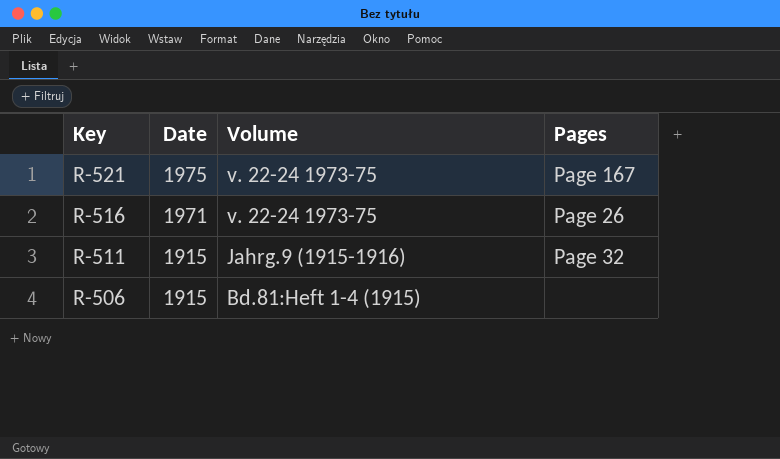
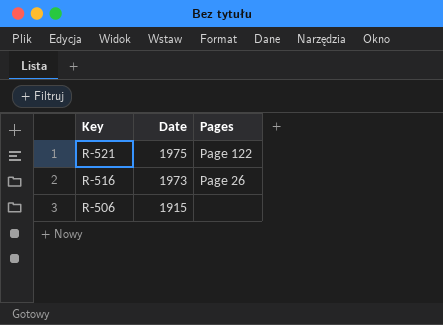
column Volume | position: 3 -> none
row R-511: 1915 | Jahrg.9 (1915-1916) | Page 32 -> none
R-521 | Pages: Page 167 -> Page 122
R-516 | Date: 1971 -> 1973

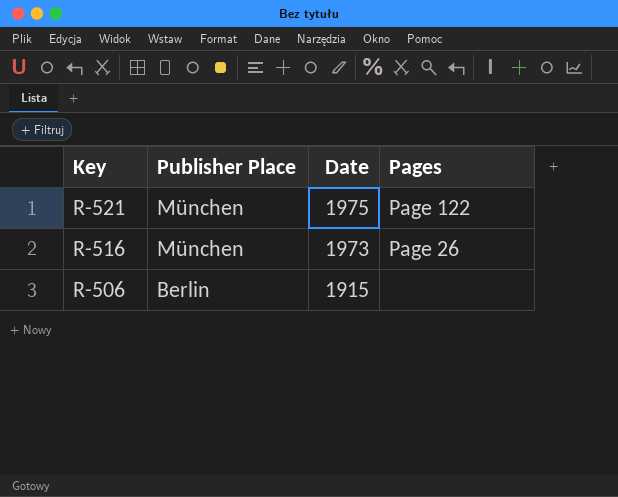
column Publisher Place | position: none -> 2

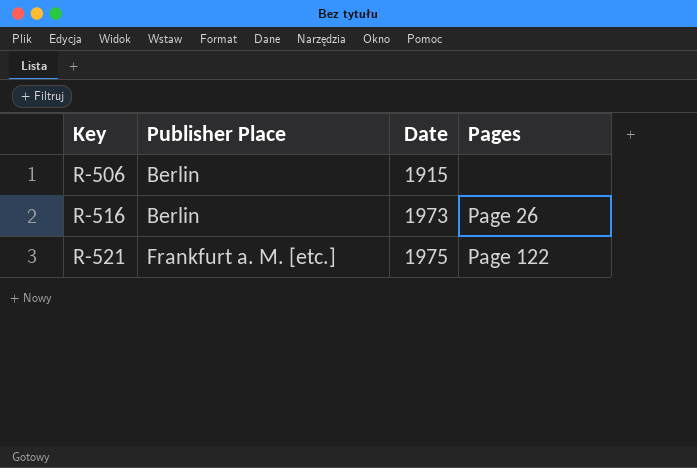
row order: Key descending -> Key ascending
R-516 | Publisher Place: München -> Berlin
R-521 | Publisher Place: München -> Frankfurt a. M. [etc.]

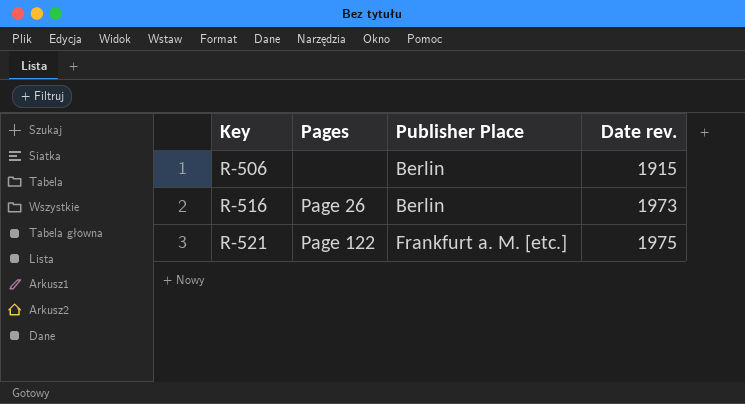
column Pages | position: 4 -> 2
column name: Date -> Date rev.

